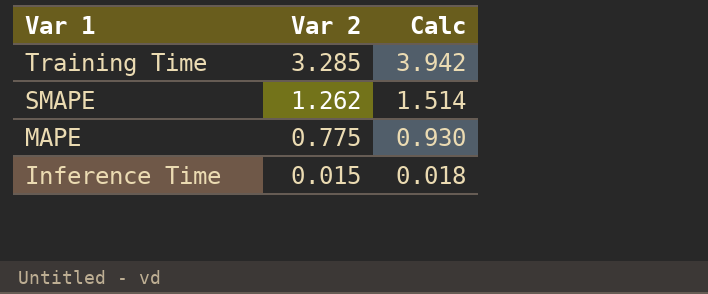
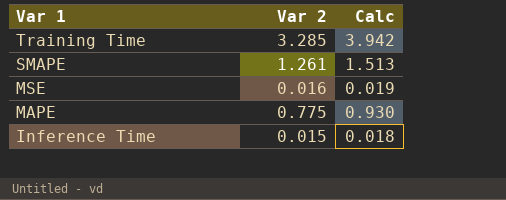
SMAPE | Var 2: 1.262 -> 1.261
SMAPE | Calc: 1.514 -> 1.513
row MSE: none -> 0.016 | 0.019

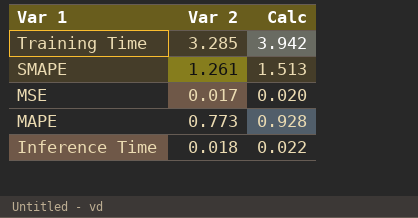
MSE | Var 2: 0.016 -> 0.017
MSE | Calc: 0.019 -> 0.020
MAPE | Var 2: 0.775 -> 0.773
MAPE | Calc: 0.930 -> 0.928
Inference Time | Var 2: 0.015 -> 0.018
Inference Time | Calc: 0.018 -> 0.022

